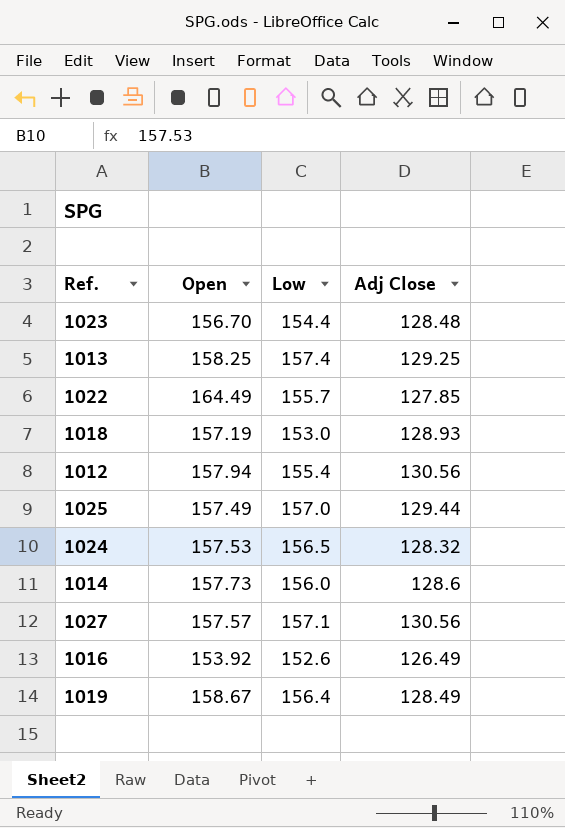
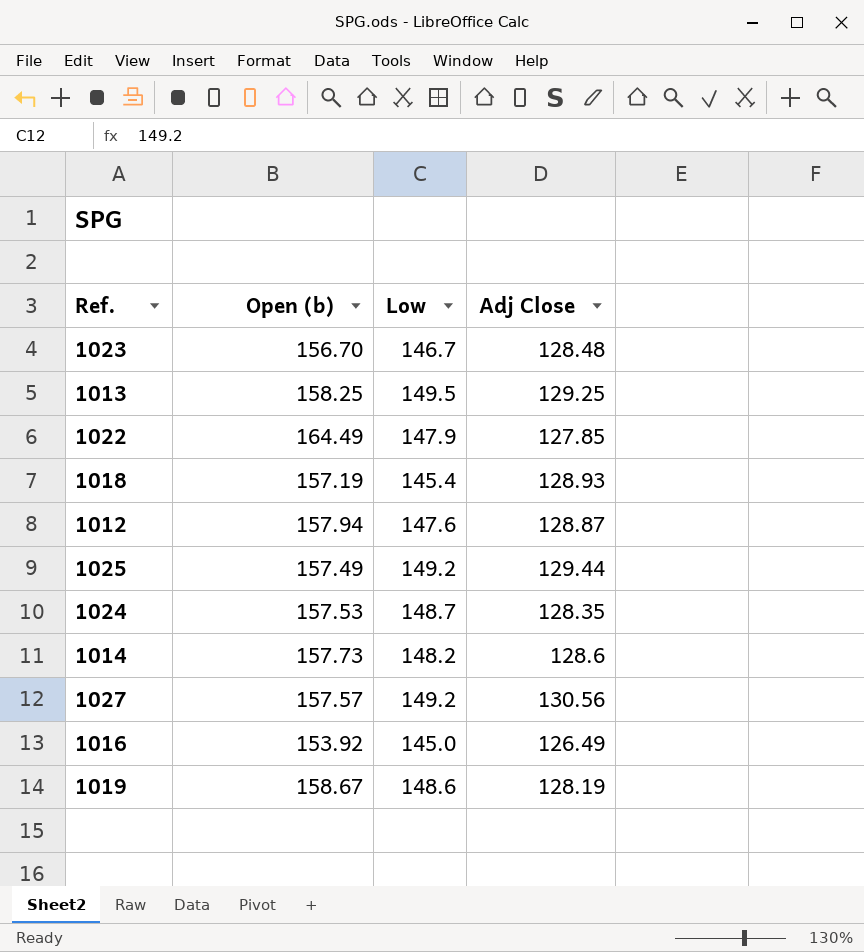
column name: Open -> Open (b)
1023 | Low: 154.4 -> 146.7
1013 | Low: 157.4 -> 149.5
1022 | Low: 155.7 -> 147.9
1018 | Low: 153.0 -> 145.4
1012 | Low: 155.4 -> 147.6
1012 | Adj Close: 130.56 -> 128.87
1025 | Low: 157.0 -> 149.2
1024 | Low: 156.5 -> 148.7
1024 | Adj Close: 128.32 -> 128.35
1014 | Low: 156.0 -> 148.2
1027 | Low: 157.1 -> 149.2
1016 | Low: 152.6 -> 145.0
1019 | Low: 156.4 -> 148.6
1019 | Adj Close: 128.49 -> 128.19

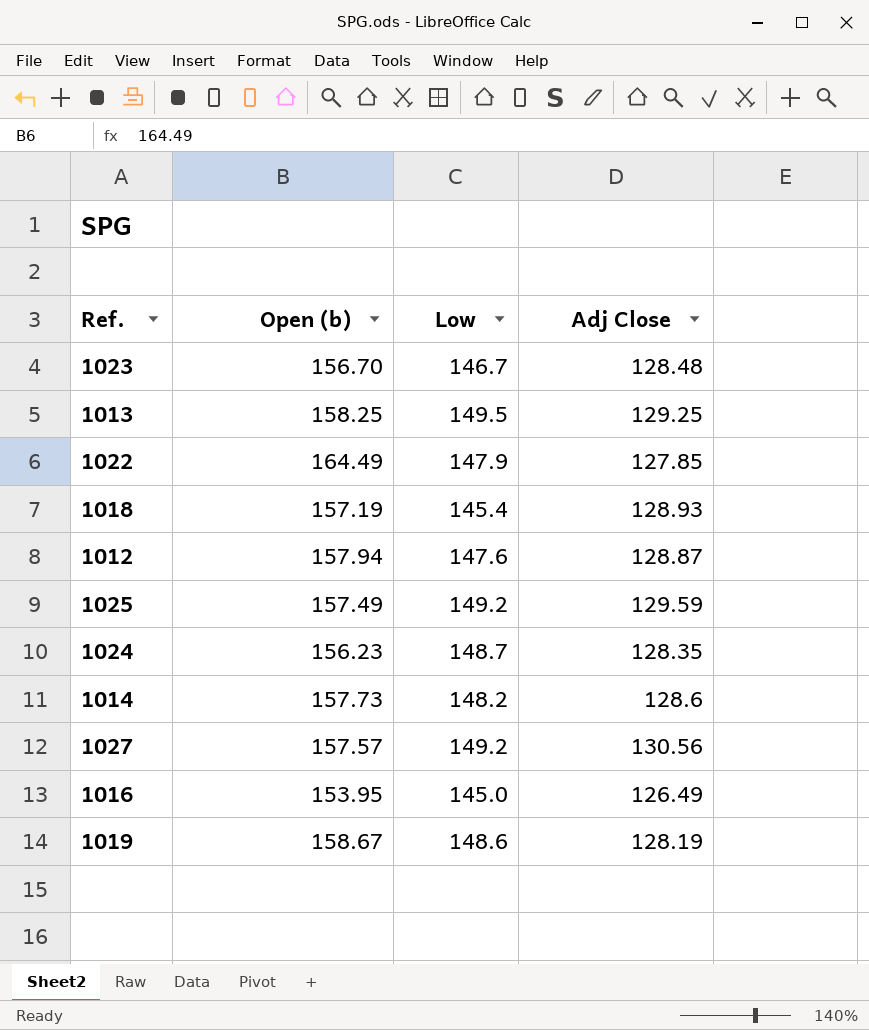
1025 | Adj Close: 129.44 -> 129.59
1024 | Open (b): 157.53 -> 156.23
1016 | Open (b): 153.92 -> 153.95

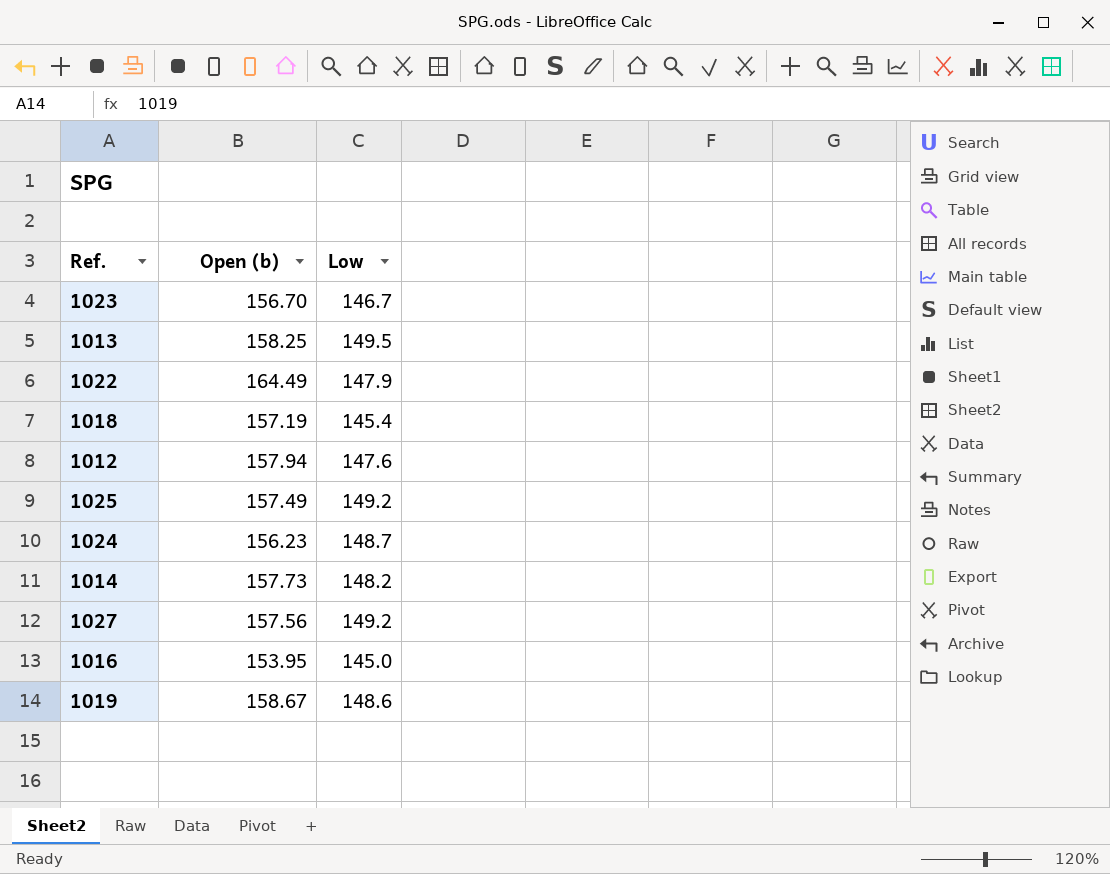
column Adj Close | position: 4 -> none
1027 | Open (b): 157.57 -> 157.56

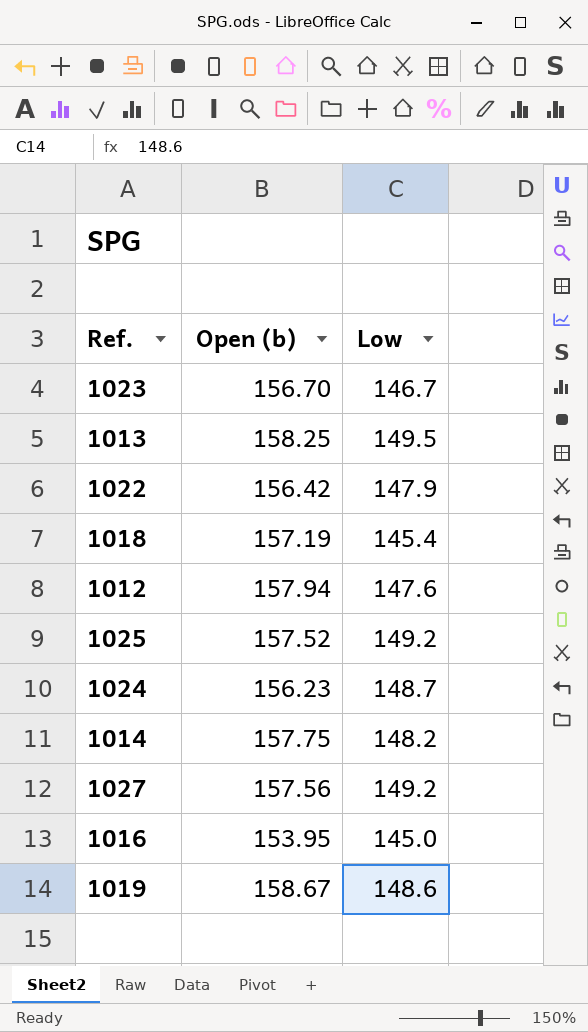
1022 | Open (b): 164.49 -> 156.42
1025 | Open (b): 157.49 -> 157.52
1014 | Open (b): 157.73 -> 157.75

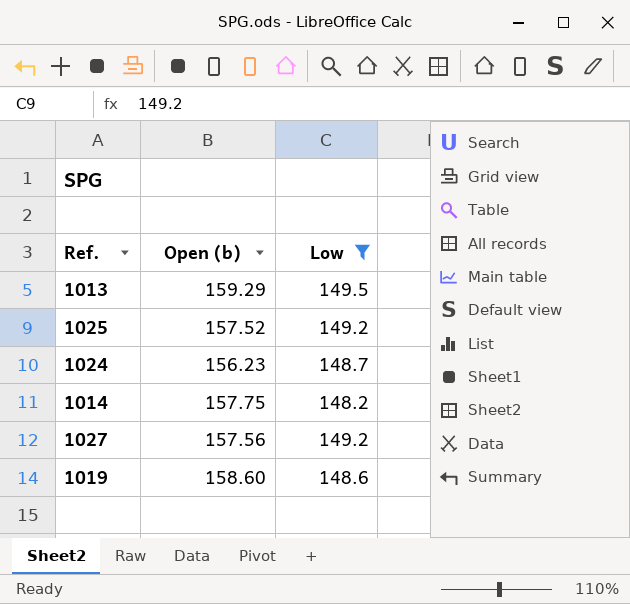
filter: none -> Low >= 148.2
1013 | Open (b): 158.25 -> 159.29
1019 | Open (b): 158.67 -> 158.60

